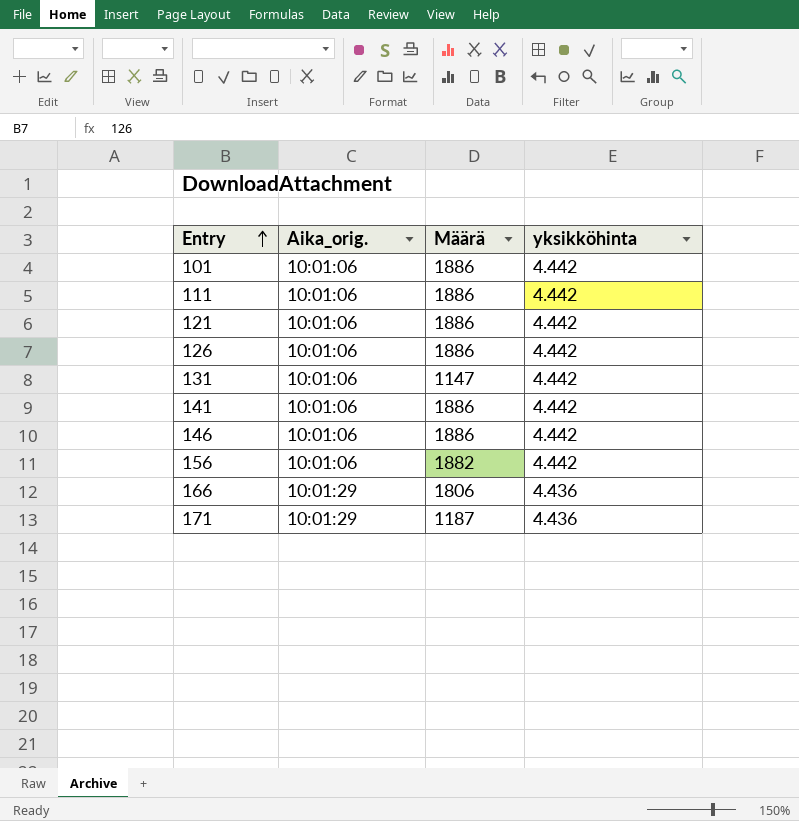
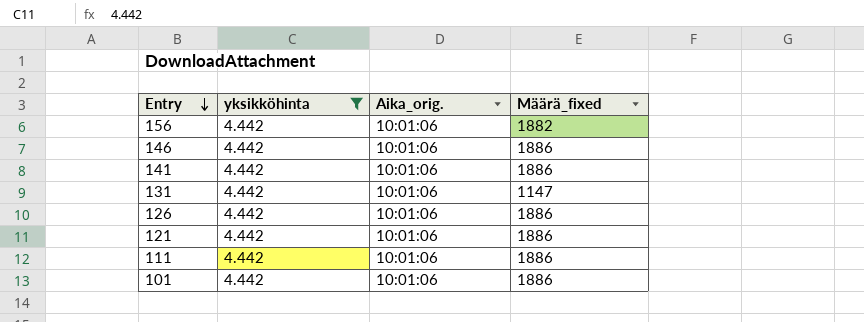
filter: none -> yksikköhinta = 4.442
row order: Entry ascending -> Entry descending
column yksikköhinta | position: 4 -> 2
column name: Määrä -> Määrä_fixed

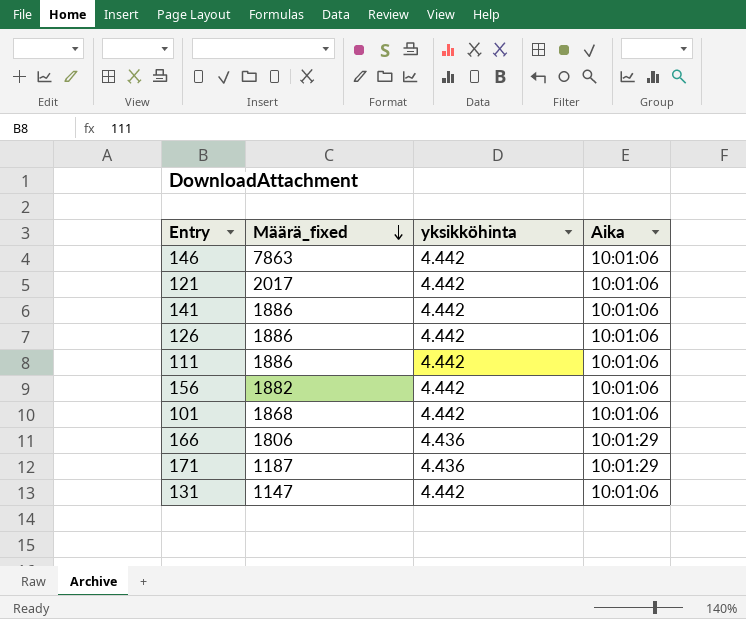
filter: yksikköhinta = 4.442 -> none
row order: Entry descending -> Määrä_fixed descending
column Määrä_fixed | position: 4 -> 2
column name: Aika_orig. -> Aika
146 | Määrä_fixed: 1886 -> 7863
121 | Määrä_fixed: 1886 -> 2017
101 | Määrä_fixed: 1886 -> 1868

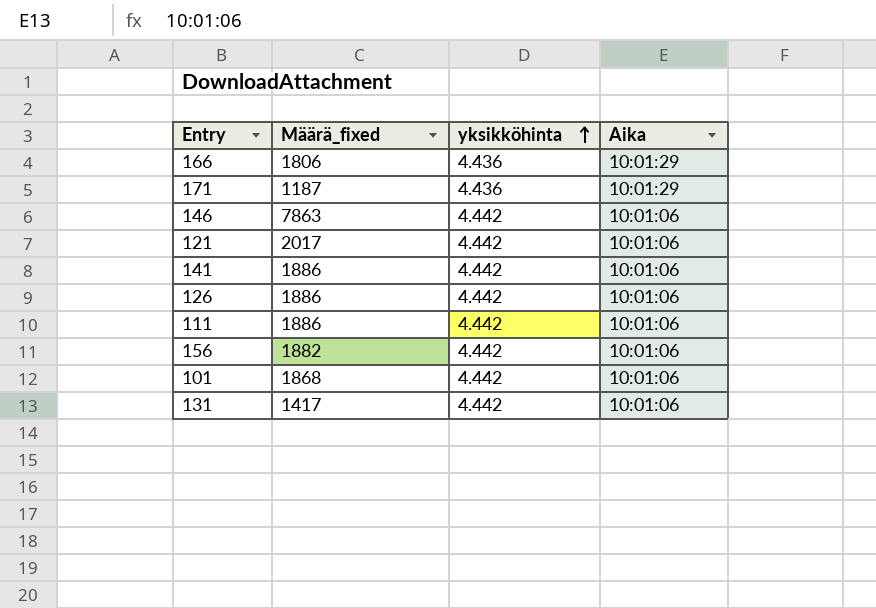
row order: Määrä_fixed descending -> yksikköhinta ascending
131 | Määrä_fixed: 1147 -> 1417

